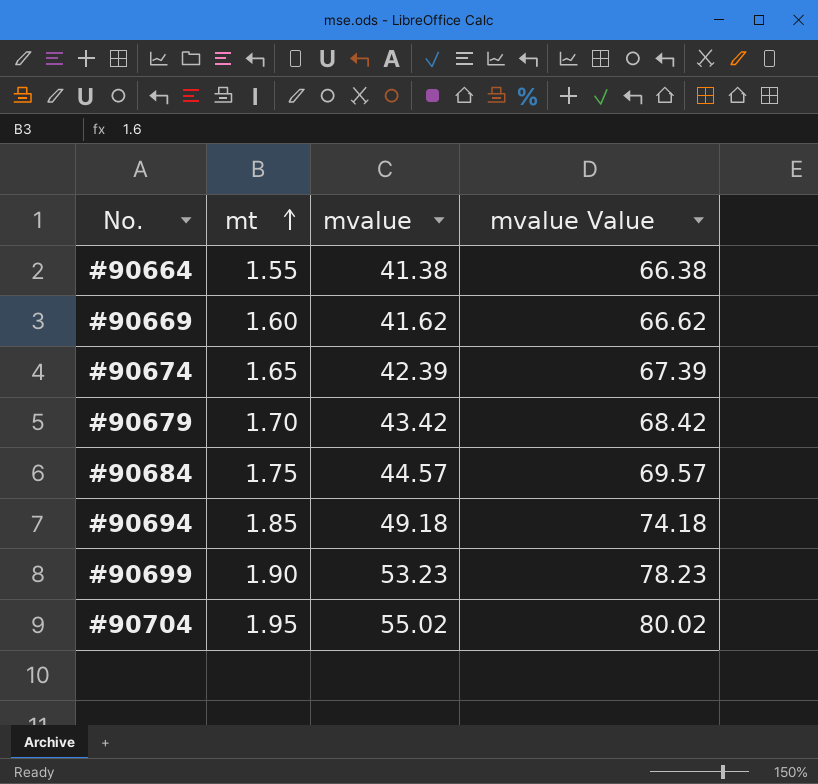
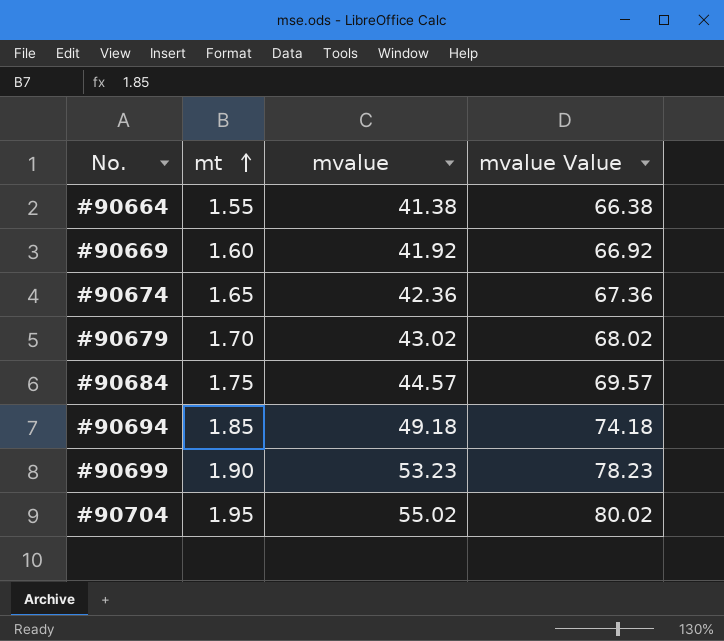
#90669 | mvalue: 41.62 -> 41.92
#90669 | mvalue Value: 66.62 -> 66.92
#90674 | mvalue: 42.39 -> 42.36
#90674 | mvalue Value: 67.39 -> 67.36
#90679 | mvalue: 43.42 -> 43.02
#90679 | mvalue Value: 68.42 -> 68.02

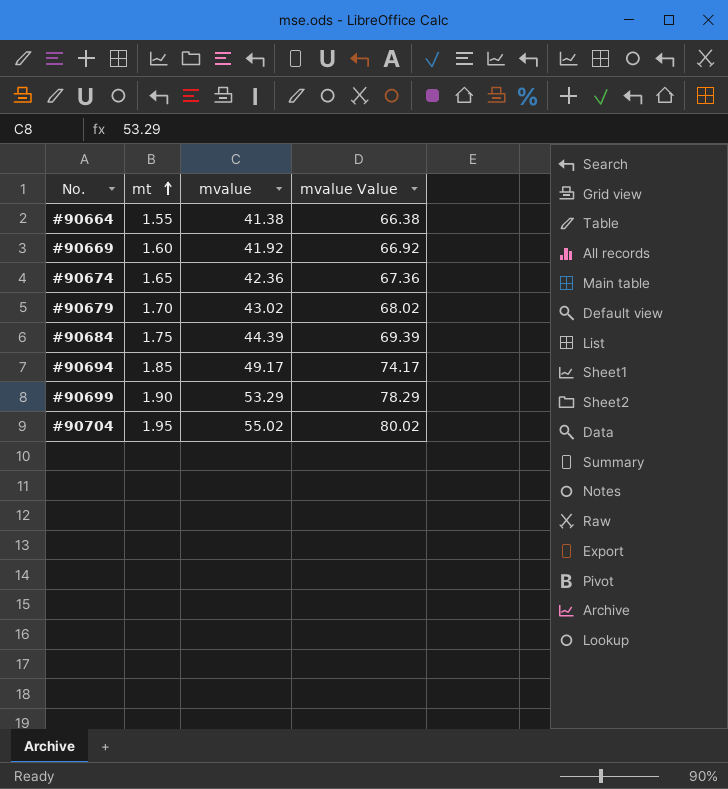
#90684 | mvalue: 44.57 -> 44.39
#90684 | mvalue Value: 69.57 -> 69.39
#90694 | mvalue: 49.18 -> 49.17
#90694 | mvalue Value: 74.18 -> 74.17
#90699 | mvalue: 53.23 -> 53.29
#90699 | mvalue Value: 78.23 -> 78.29

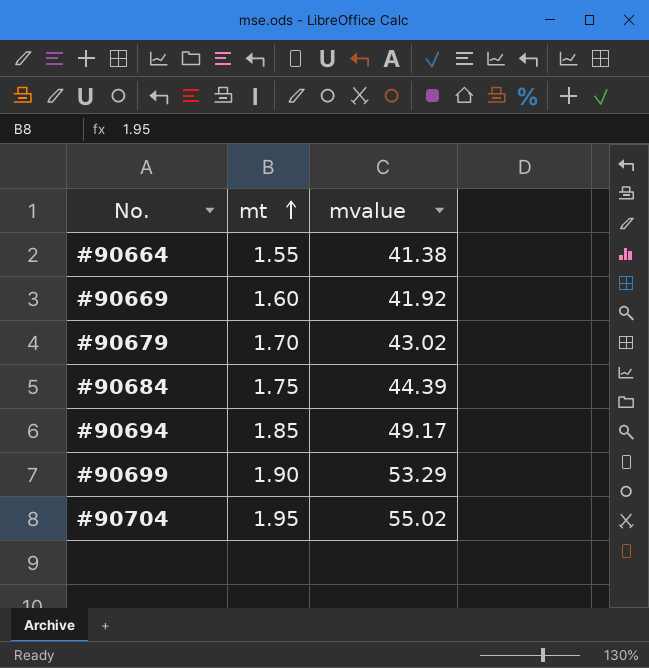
column mvalue Value | formula: [mvalue] + 25 -> none
row #90674: 1.65 | 42.36 | 67.36 -> none

